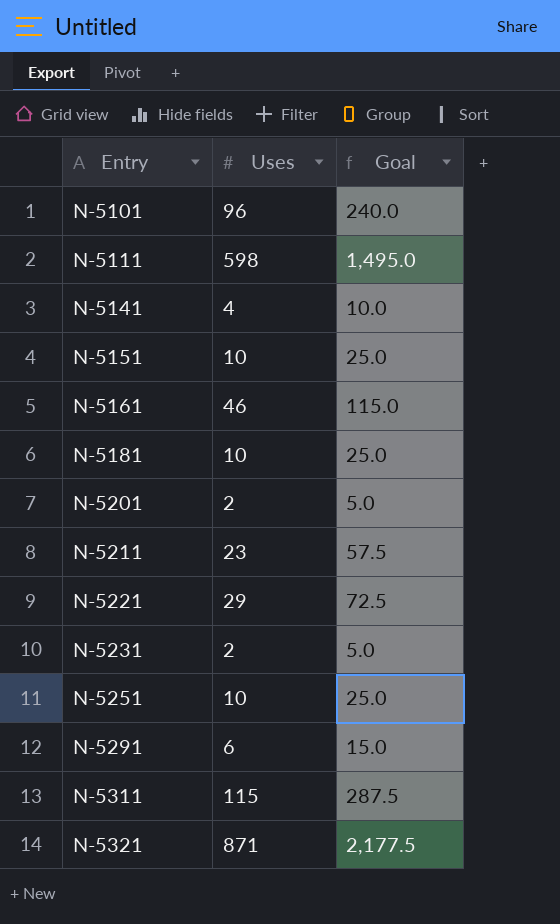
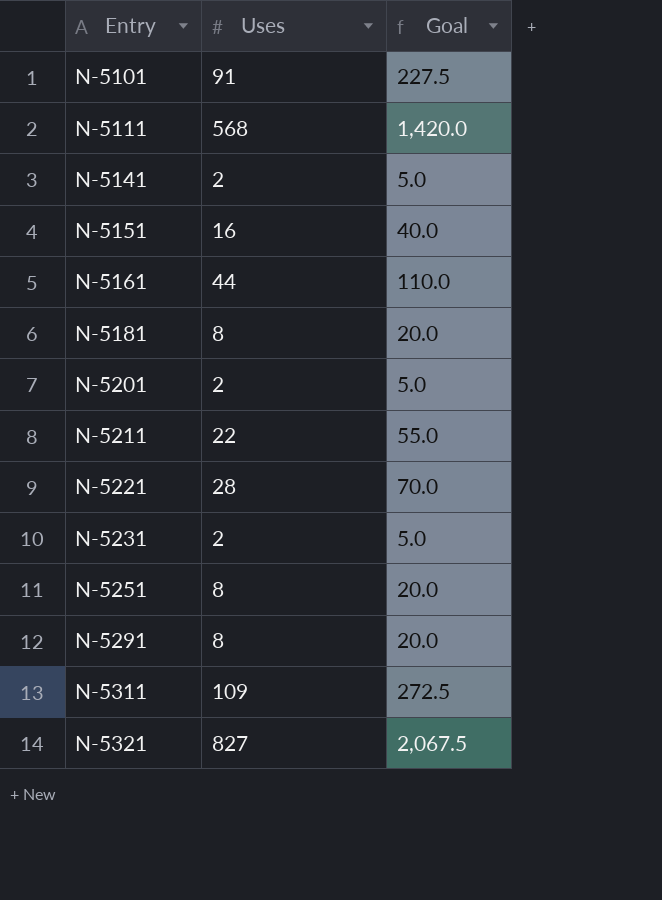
N-5101 | Uses: 96 -> 91
N-5101 | Goal: 240.0 -> 227.5
N-5111 | Uses: 598 -> 568
N-5111 | Goal: 1,495.0 -> 1,420.0
N-5141 | Uses: 4 -> 2
N-5141 | Goal: 10.0 -> 5.0
N-5151 | Uses: 10 -> 16
N-5151 | Goal: 25.0 -> 40.0
N-5161 | Uses: 46 -> 44
N-5161 | Goal: 115.0 -> 110.0
N-5181 | Uses: 10 -> 8
N-5181 | Goal: 25.0 -> 20.0
N-5211 | Uses: 23 -> 22
N-5211 | Goal: 57.5 -> 55.0
N-5221 | Uses: 29 -> 28
N-5221 | Goal: 72.5 -> 70.0
N-5251 | Uses: 10 -> 8
N-5251 | Goal: 25.0 -> 20.0
N-5291 | Uses: 6 -> 8
N-5291 | Goal: 15.0 -> 20.0
N-5311 | Uses: 115 -> 109
N-5311 | Goal: 287.5 -> 272.5
N-5321 | Uses: 871 -> 827
N-5321 | Goal: 2,177.5 -> 2,067.5

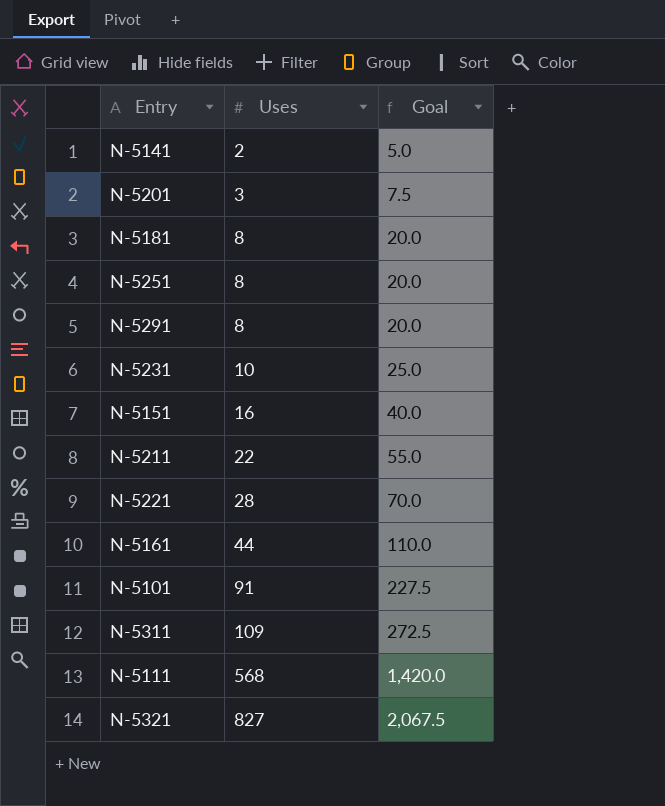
row order: Entry ascending -> Uses ascending
N-5201 | Uses: 2 -> 3
N-5201 | Goal: 5.0 -> 7.5
N-5231 | Uses: 2 -> 10
N-5231 | Goal: 5.0 -> 25.0

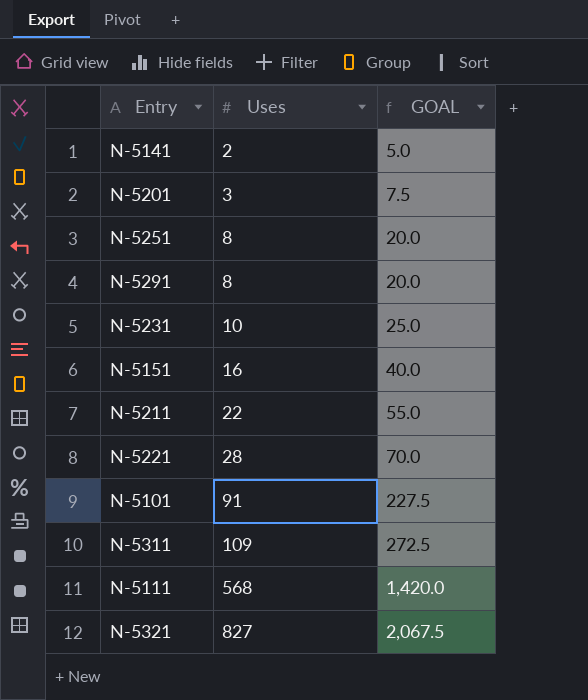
column name: Goal -> GOAL
row N-5181: 8 | 20.0 -> none
row N-5161: 44 | 110.0 -> none

